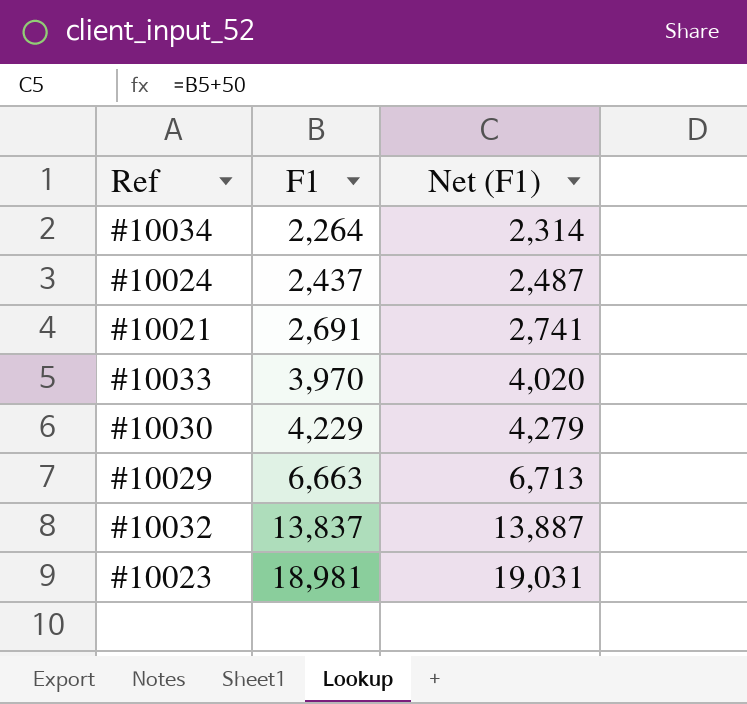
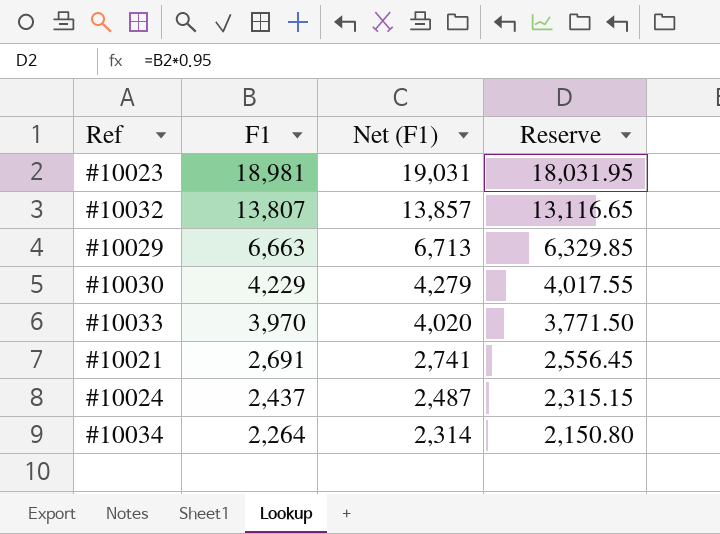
row order: F1 ascending -> F1 descending
column Reserve | formula: none -> [F1] * 0.95
#10032 | F1: 13,837 -> 13,807
#10032 | Net (F1): 13,887 -> 13,857

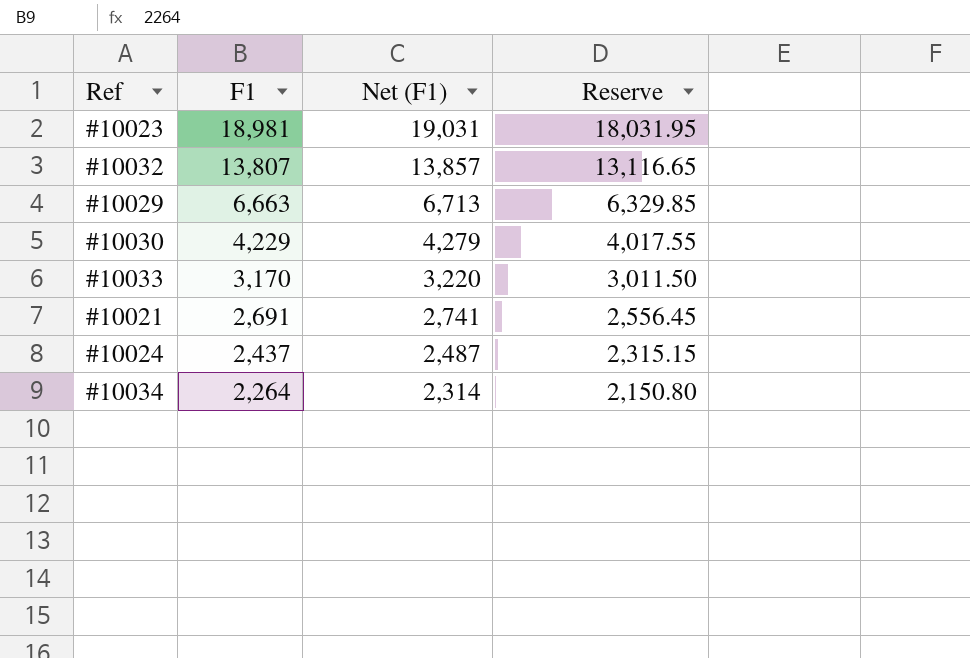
#10033 | F1: 3,970 -> 3,170
#10033 | Net (F1): 4,020 -> 3,220
#10033 | Reserve: 3,771.50 -> 3,011.50

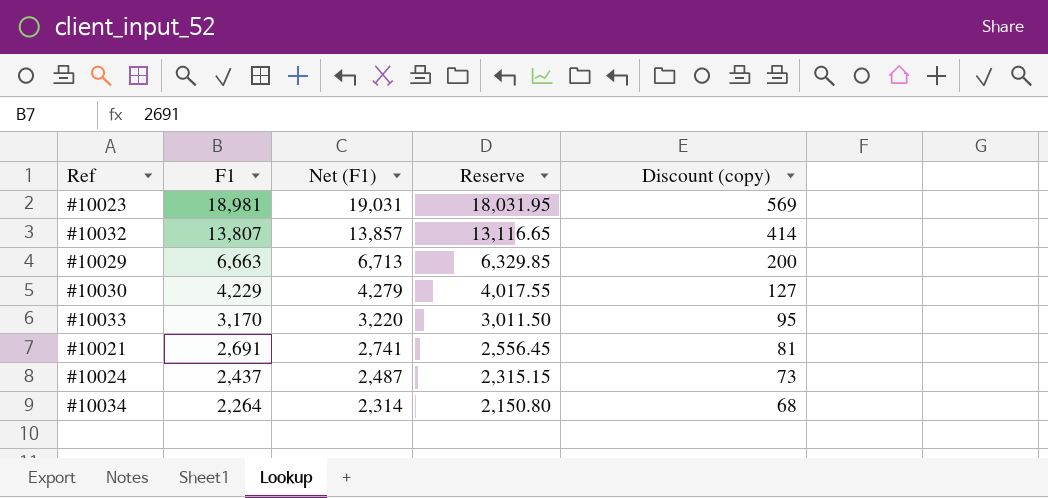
column Discount (copy) | formula: none -> [F1] * 0.03

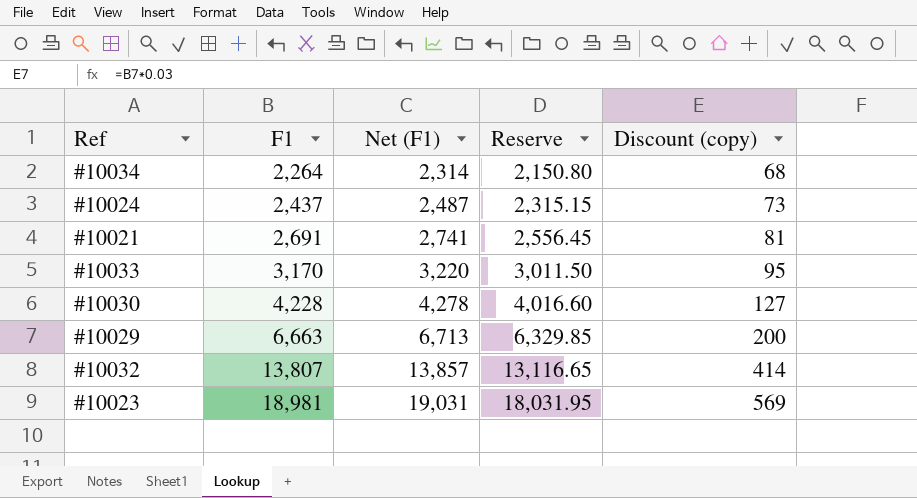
row order: F1 descending -> F1 ascending
#10030 | F1: 4,229 -> 4,228
#10030 | Net (F1): 4,279 -> 4,278
#10030 | Reserve: 4,017.55 -> 4,016.60

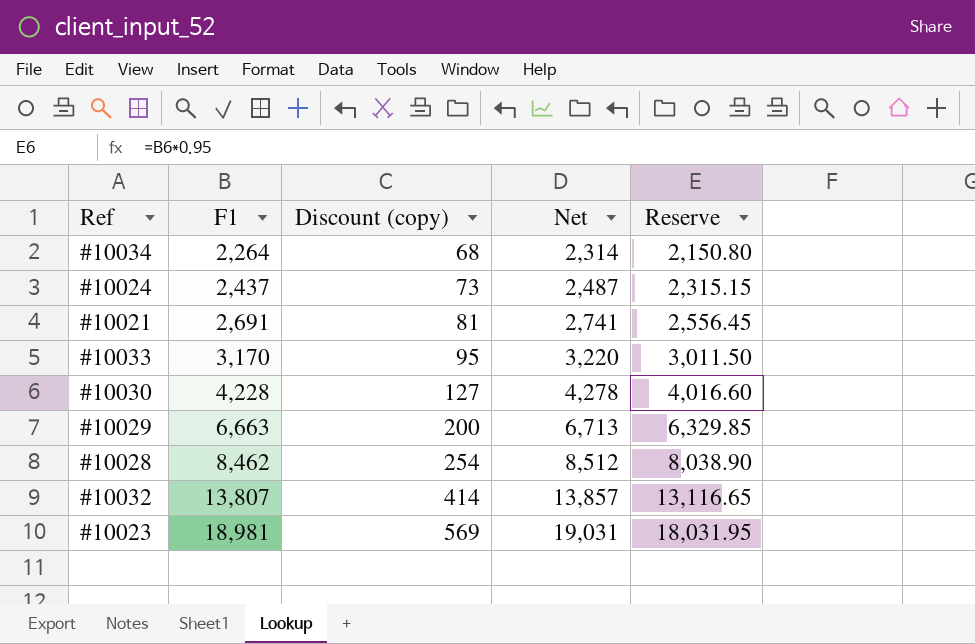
column Discount (copy) | position: 5 -> 3
column name: Net (F1) -> Net
row #10028: none -> 8,462 | 254 | 8,512 | 8,038.90

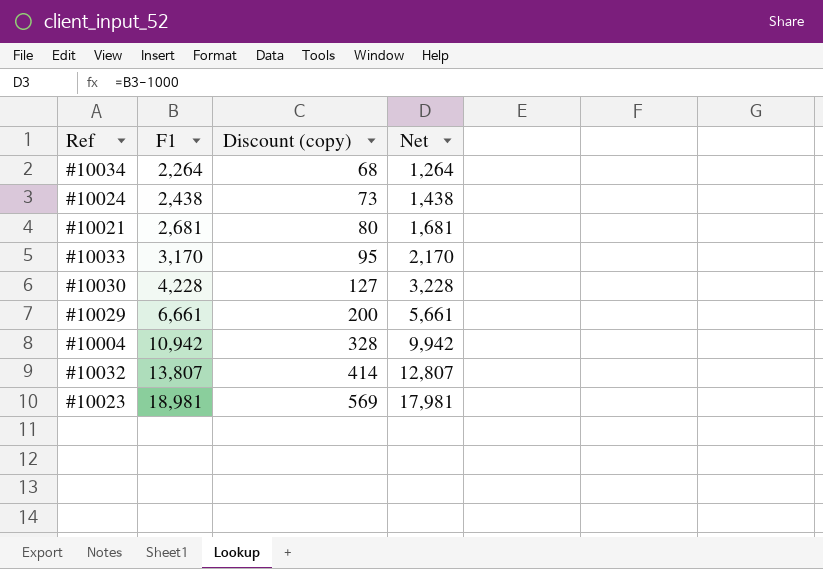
column Reserve | formula: [F1] * 0.95 -> none
column Net | formula: [F1] + 50 -> [F1] - 1000
row #10028: 8,462 | 254 | 8,512 | 8,038.90 -> none
#10024 | F1: 2,437 -> 2,438
#10021 | F1: 2,691 -> 2,681
#10021 | Discount (copy): 81 -> 80
#10029 | F1: 6,663 -> 6,661
row #10004: none -> 10,942 | 328 | 9,942

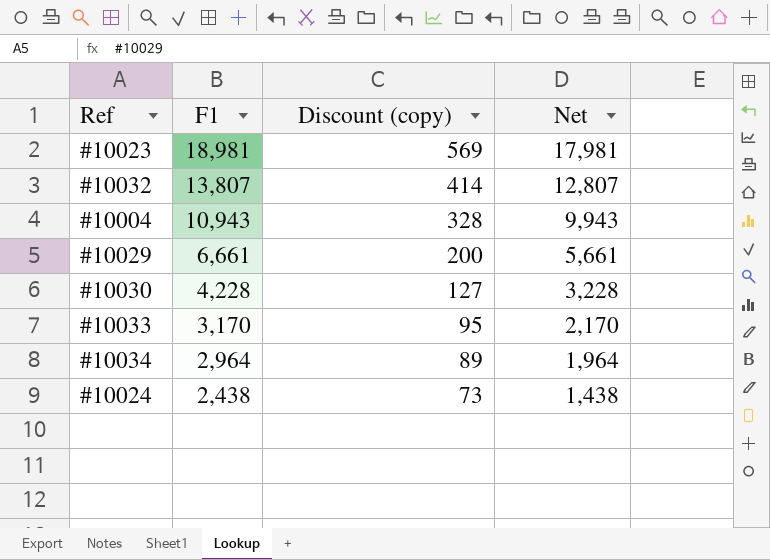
row order: F1 ascending -> F1 descending
row #10021: 2,681 | 80 | 1,681 -> none
#10004 | F1: 10,942 -> 10,943
#10004 | Net: 9,942 -> 9,943
#10034 | F1: 2,264 -> 2,964
#10034 | Discount (copy): 68 -> 89
#10034 | Net: 1,264 -> 1,964

